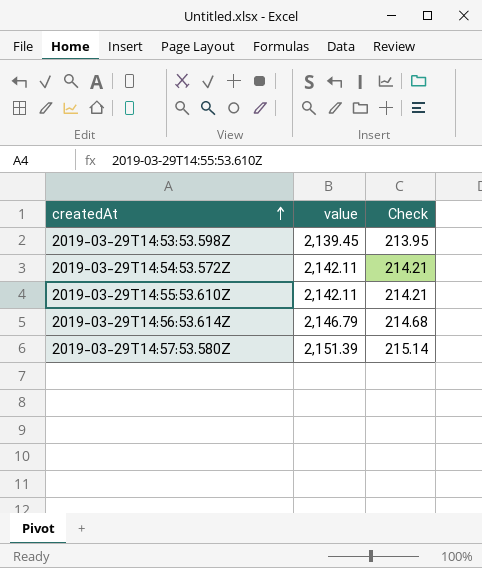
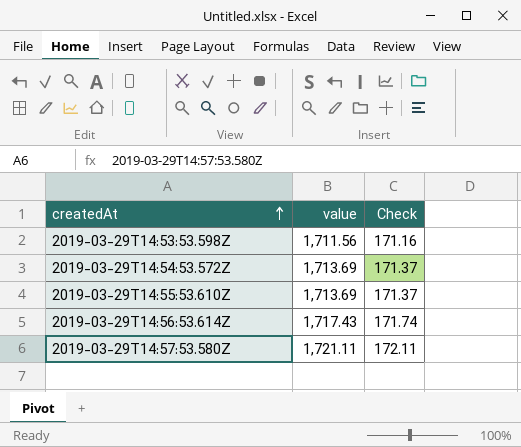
2019-03-29T14:53:53.598Z | value: 2,139.45 -> 1,711.56
2019-03-29T14:53:53.598Z | Check: 213.95 -> 171.16
2019-03-29T14:54:53.572Z | value: 2,142.11 -> 1,713.69
2019-03-29T14:54:53.572Z | Check: 214.21 -> 171.37
2019-03-29T14:55:53.610Z | value: 2,142.11 -> 1,713.69
2019-03-29T14:55:53.610Z | Check: 214.21 -> 171.37
2019-03-29T14:56:53.614Z | value: 2,146.79 -> 1,717.43
2019-03-29T14:56:53.614Z | Check: 214.68 -> 171.74
2019-03-29T14:57:53.580Z | value: 2,151.39 -> 1,721.11
2019-03-29T14:57:53.580Z | Check: 215.14 -> 172.11

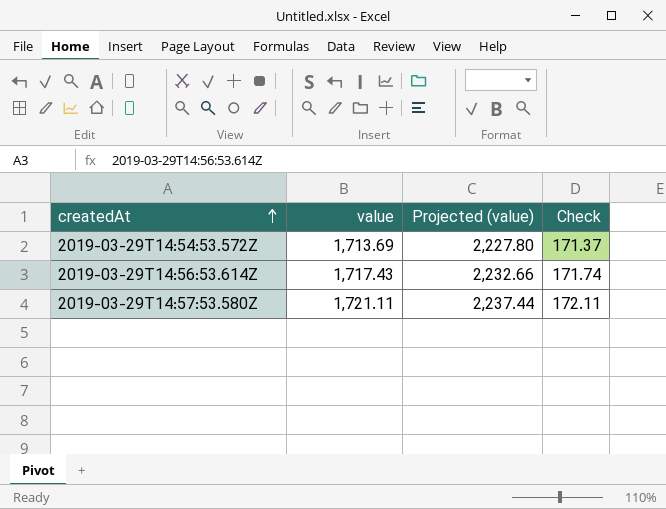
column Projected (value) | formula: none -> [value] * 1.3
row 2019-03-29T14:53:53.598Z: 1,711.56 | 171.16 -> none
row 2019-03-29T14:55:53.610Z: 1,713.69 | 171.37 -> none

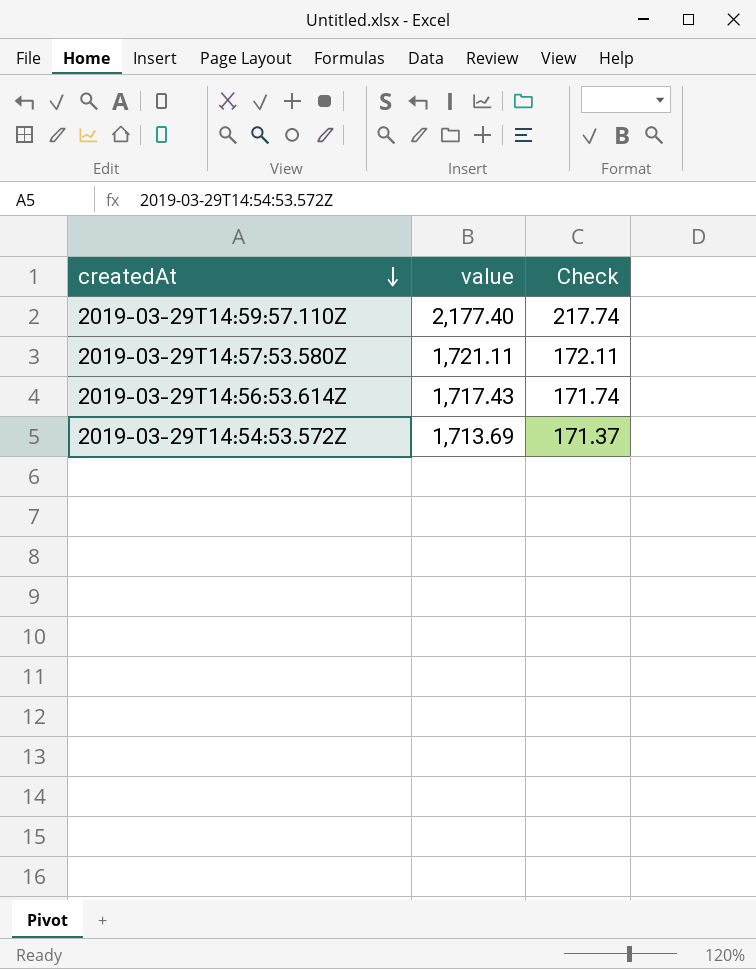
row order: createdAt ascending -> createdAt descending
column Projected (value) | formula: [value] * 1.3 -> none
row 2019-03-29T14:59:57.110Z: none -> 2,177.40 | 217.74

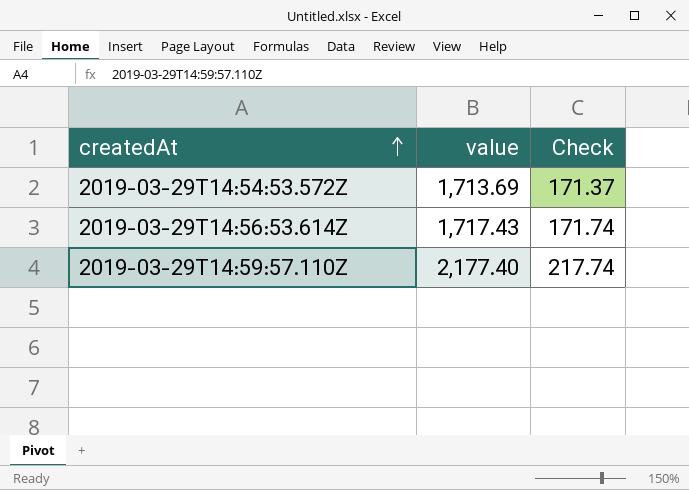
row order: createdAt descending -> createdAt ascending
row 2019-03-29T14:57:53.580Z: 1,721.11 | 172.11 -> none

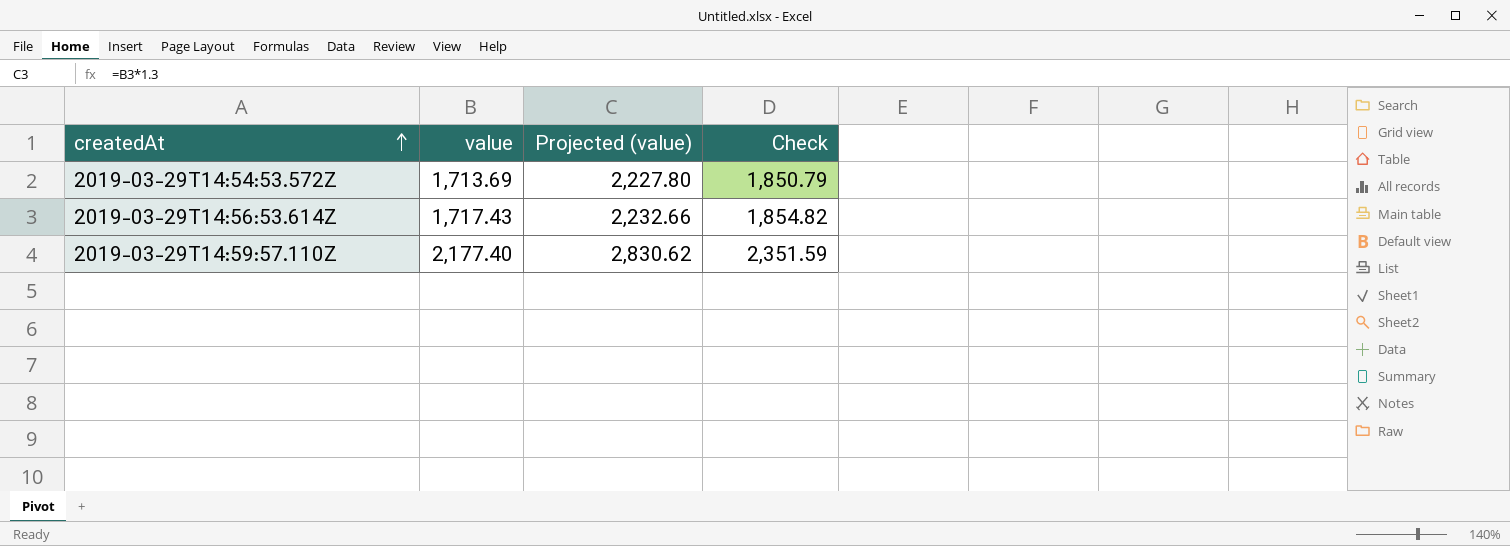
column Projected (value) | formula: none -> [value] * 1.3
column Check | formula: [value] * 0.1 -> [value] * 1.08

